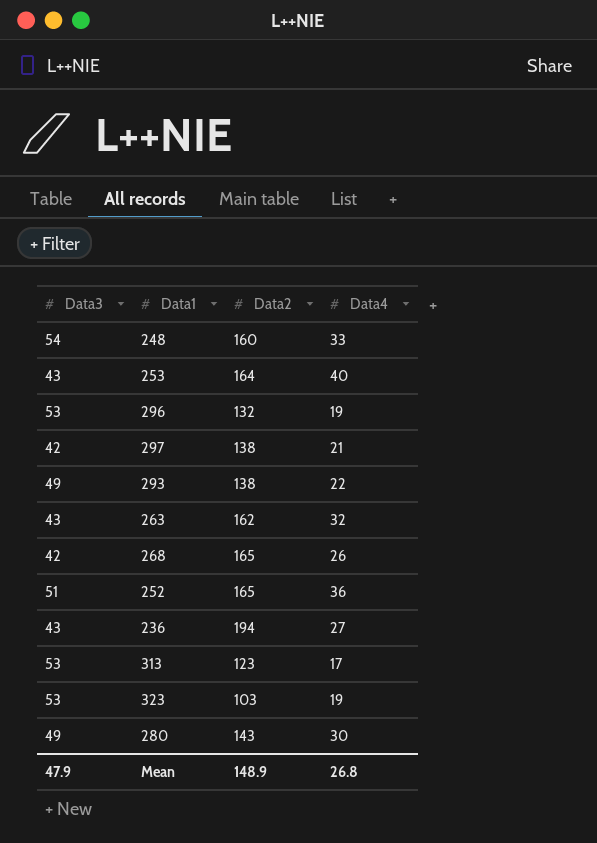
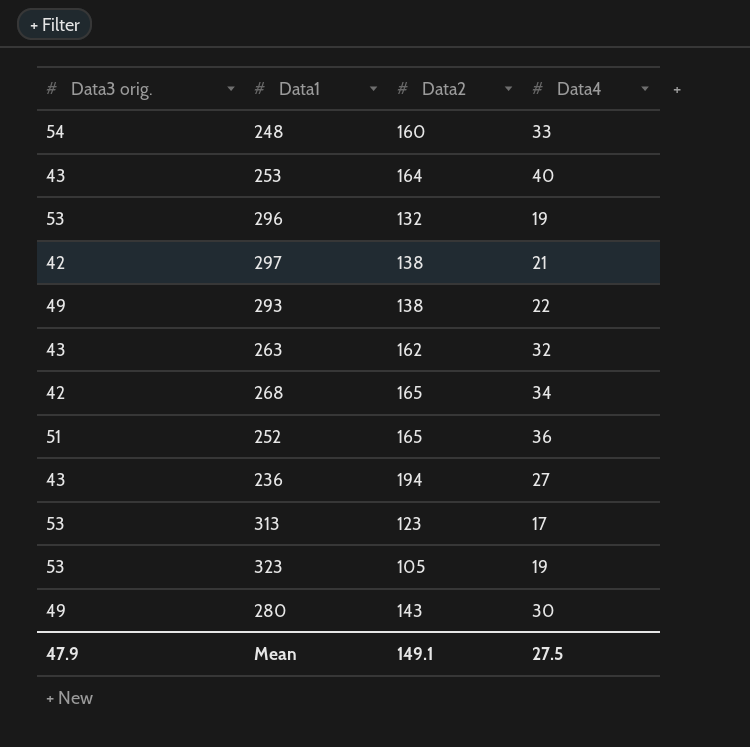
column name: Data3 -> Data3 orig.
268 | Data4: 26 -> 34
323 | Data2: 103 -> 105
Mean | Data2: 148.9 -> 149.1
Mean | Data4: 26.8 -> 27.5

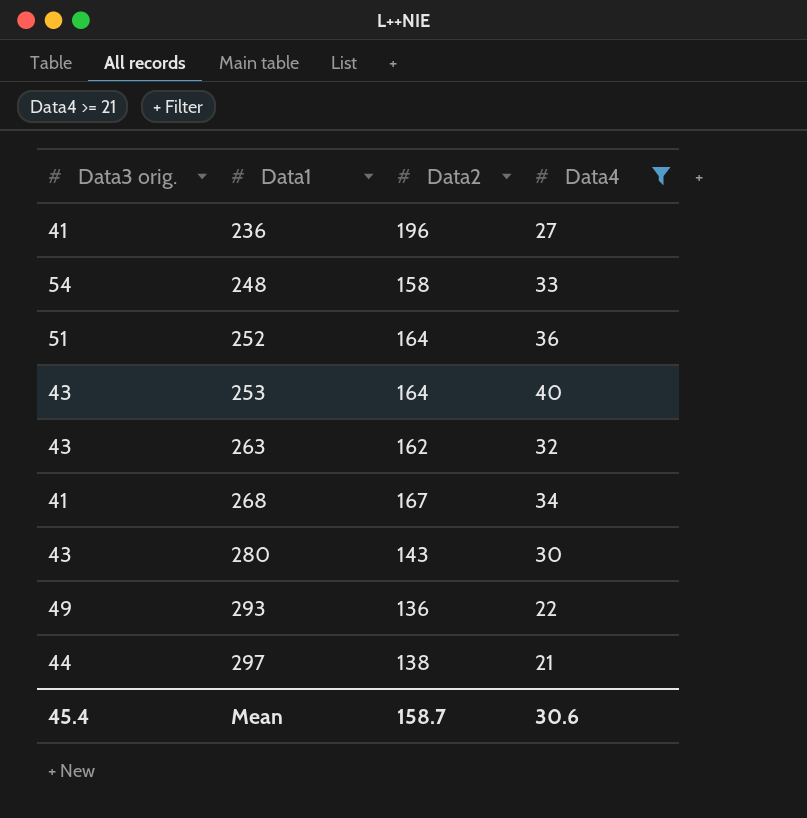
filter: none -> Data4 >= 21
row order: none -> Data1 ascending
236 | Data3 orig.: 43 -> 41
236 | Data2: 194 -> 196
248 | Data2: 160 -> 158
252 | Data2: 165 -> 164
268 | Data3 orig.: 42 -> 41
268 | Data2: 165 -> 167
280 | Data3 orig.: 49 -> 43
293 | Data2: 138 -> 136
297 | Data3 orig.: 42 -> 44
Mean | Data3 orig.: 47.9 -> 45.4
Mean | Data2: 149.1 -> 158.7
Mean | Data4: 27.5 -> 30.6

